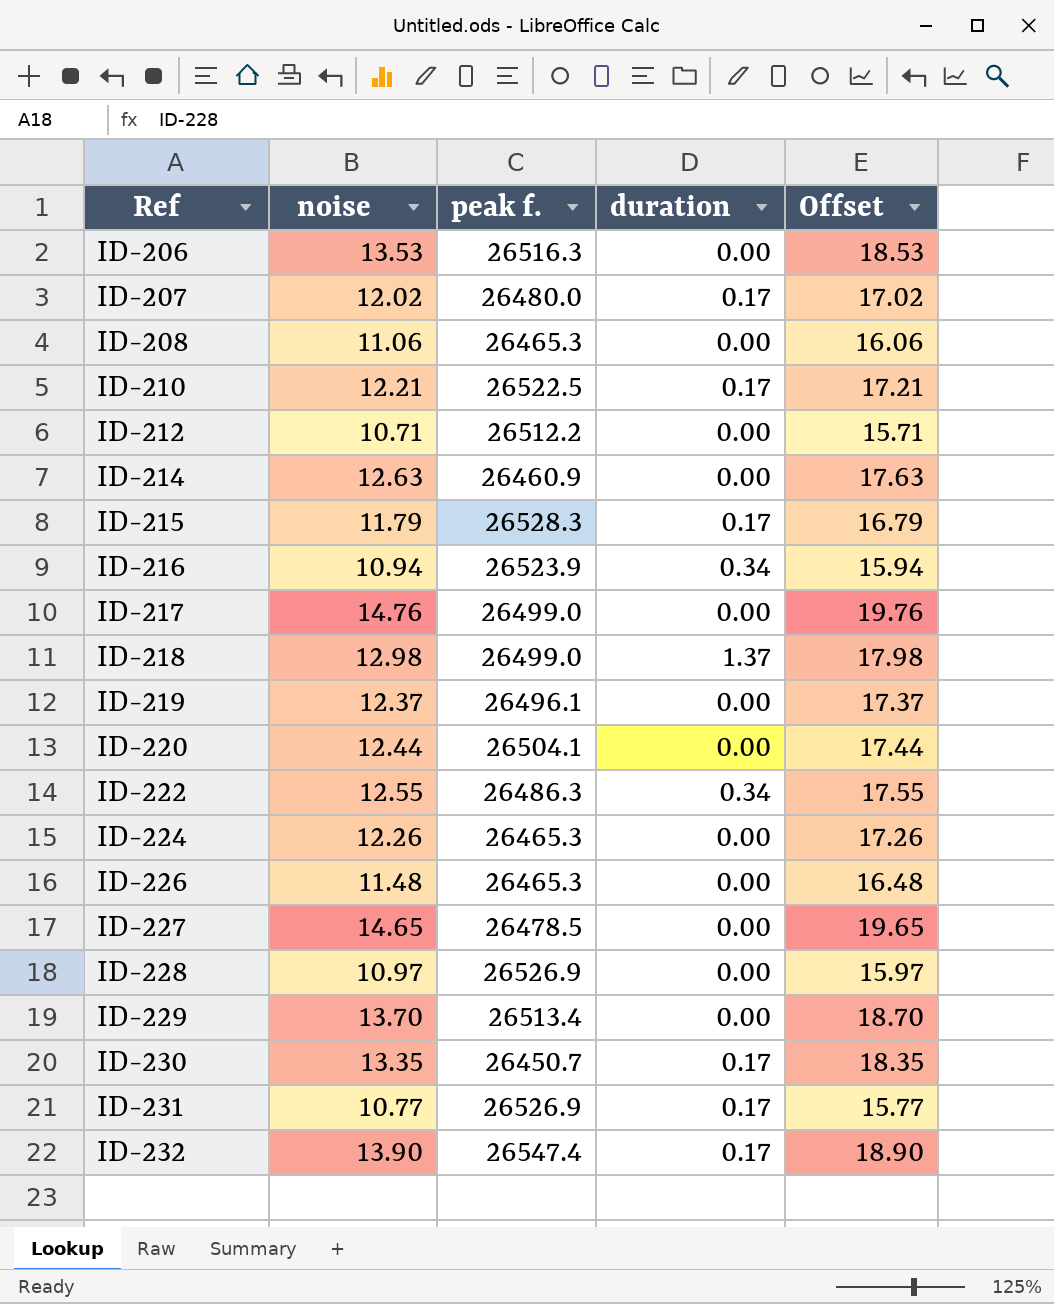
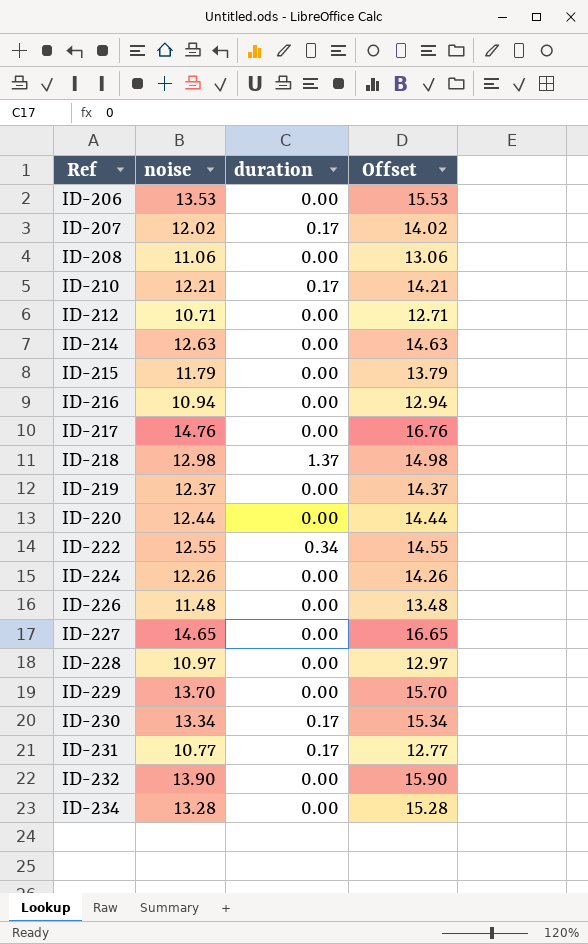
column peak f. | position: 3 -> none
column Offset | formula: [noise] + 5 -> [noise] + 2
ID-215 | duration: 0.17 -> 0.00
ID-216 | duration: 0.34 -> 0.00
ID-230 | noise: 13.35 -> 13.34
ID-232 | duration: 0.17 -> 0.00
row ID-234: none -> 13.28 | 0.00 | 15.28

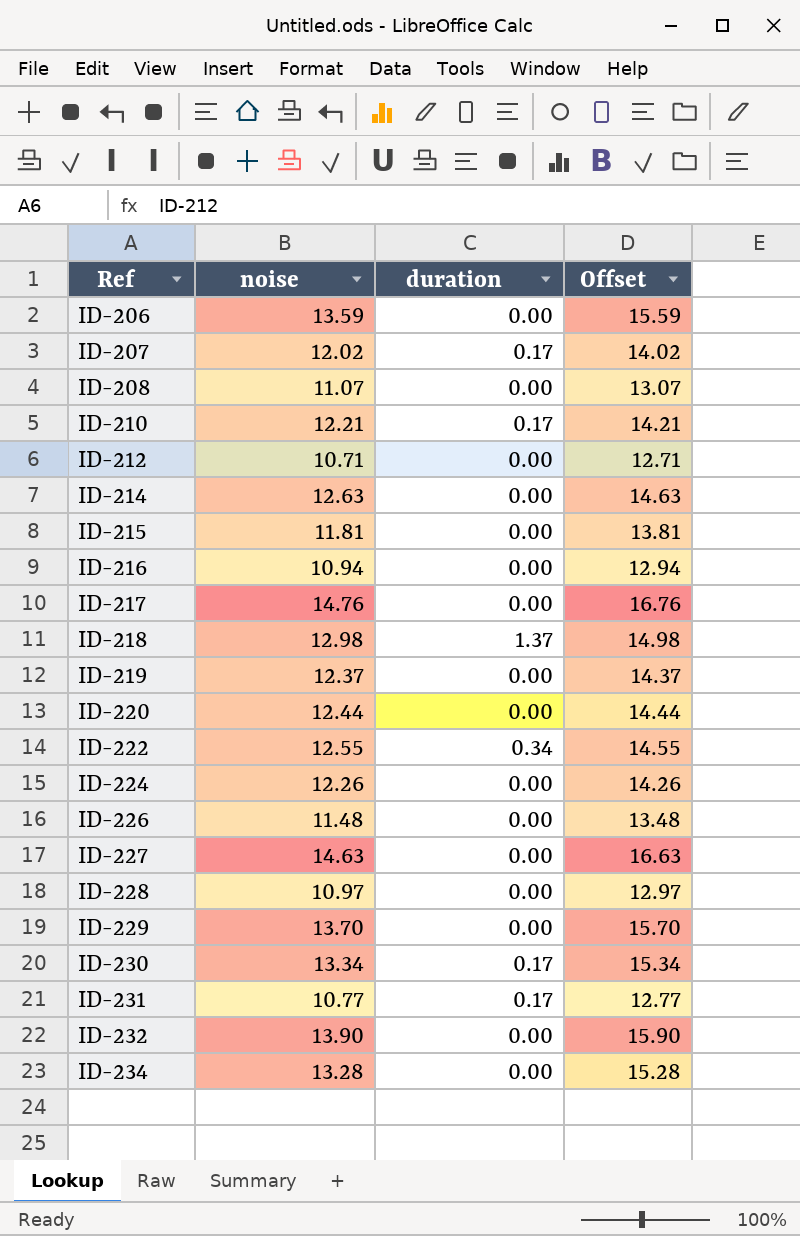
ID-206 | noise: 13.53 -> 13.59
ID-206 | Offset: 15.53 -> 15.59
ID-208 | noise: 11.06 -> 11.07
ID-208 | Offset: 13.06 -> 13.07
ID-215 | noise: 11.79 -> 11.81
ID-215 | Offset: 13.79 -> 13.81
ID-227 | noise: 14.65 -> 14.63
ID-227 | Offset: 16.65 -> 16.63

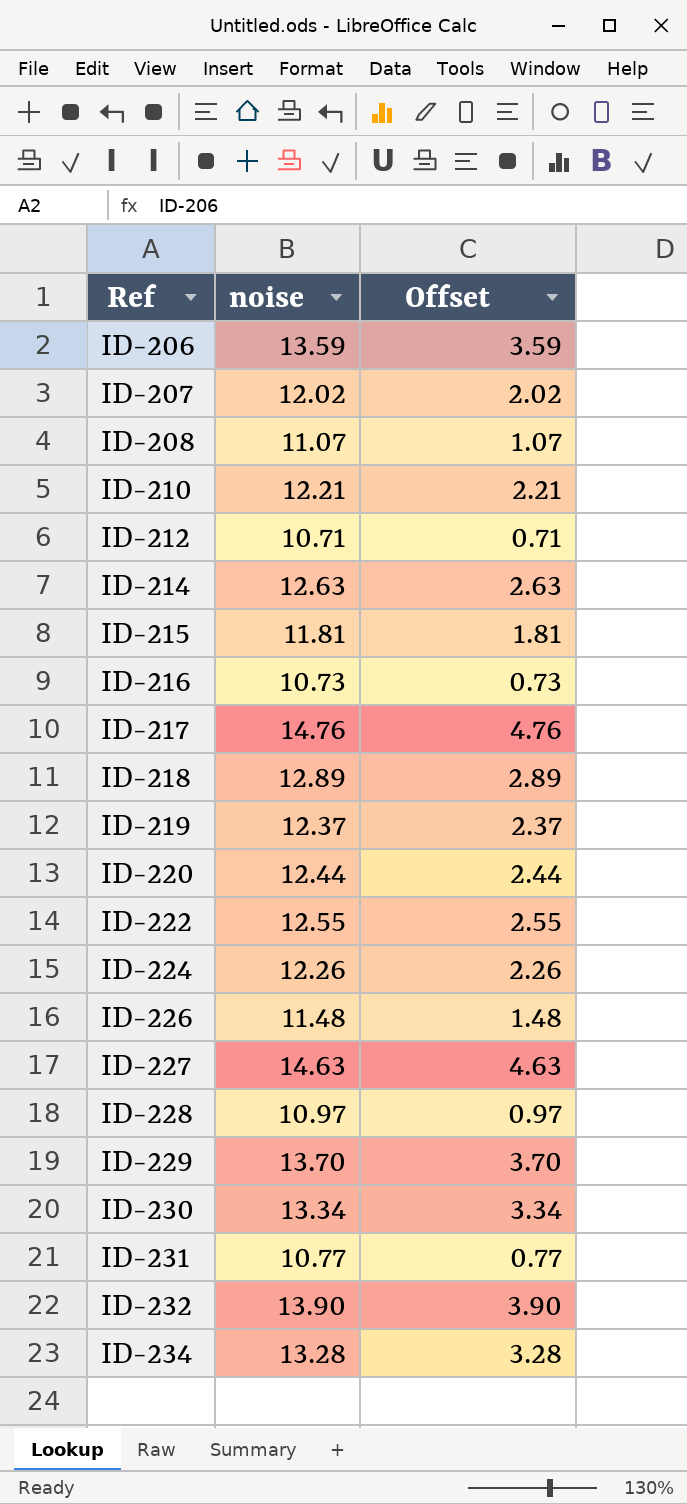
column duration | position: 3 -> none
column Offset | formula: [noise] + 2 -> [noise] - 10
ID-216 | noise: 10.94 -> 10.73
ID-218 | noise: 12.98 -> 12.89

